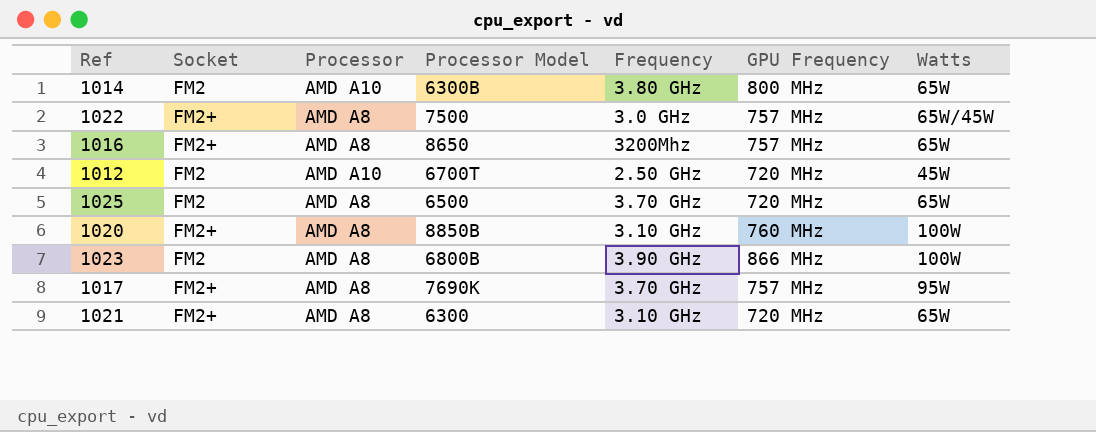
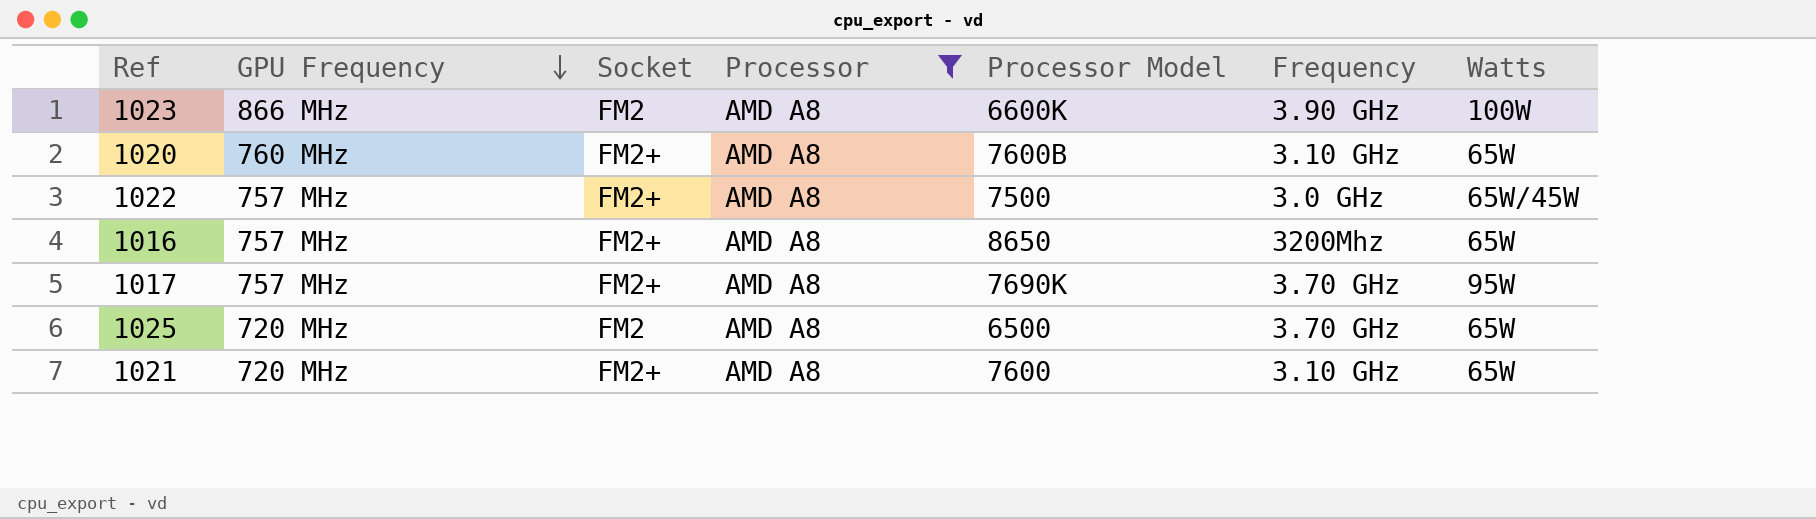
filter: none -> Processor = AMD A8
row order: none -> GPU Frequency descending
column GPU Frequency | position: 6 -> 2
1023 | Processor Model: 6800B -> 6600K
1020 | Processor Model: 8850B -> 7600B
1020 | Watts: 100W -> 65W
1021 | Processor Model: 6300 -> 7600

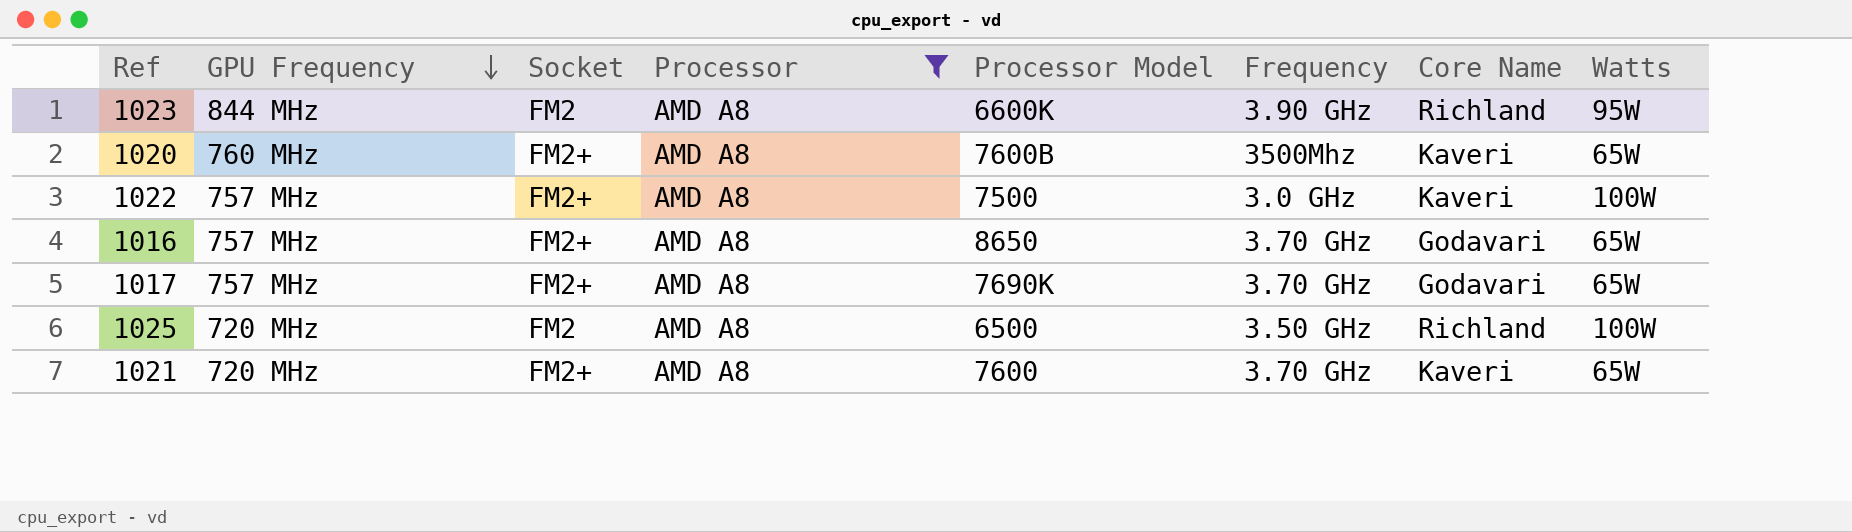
column Core Name | position: none -> 7
1023 | GPU Frequency: 866 MHz -> 844 MHz
1023 | Watts: 100W -> 95W
1020 | Frequency: 3.10 GHz -> 3500Mhz
1022 | Watts: 65W/45W -> 100W
1016 | Frequency: 3200Mhz -> 3.70 GHz
1017 | Watts: 95W -> 65W
1025 | Frequency: 3.70 GHz -> 3.50 GHz
1025 | Watts: 65W -> 100W
1021 | Frequency: 3.10 GHz -> 3.70 GHz

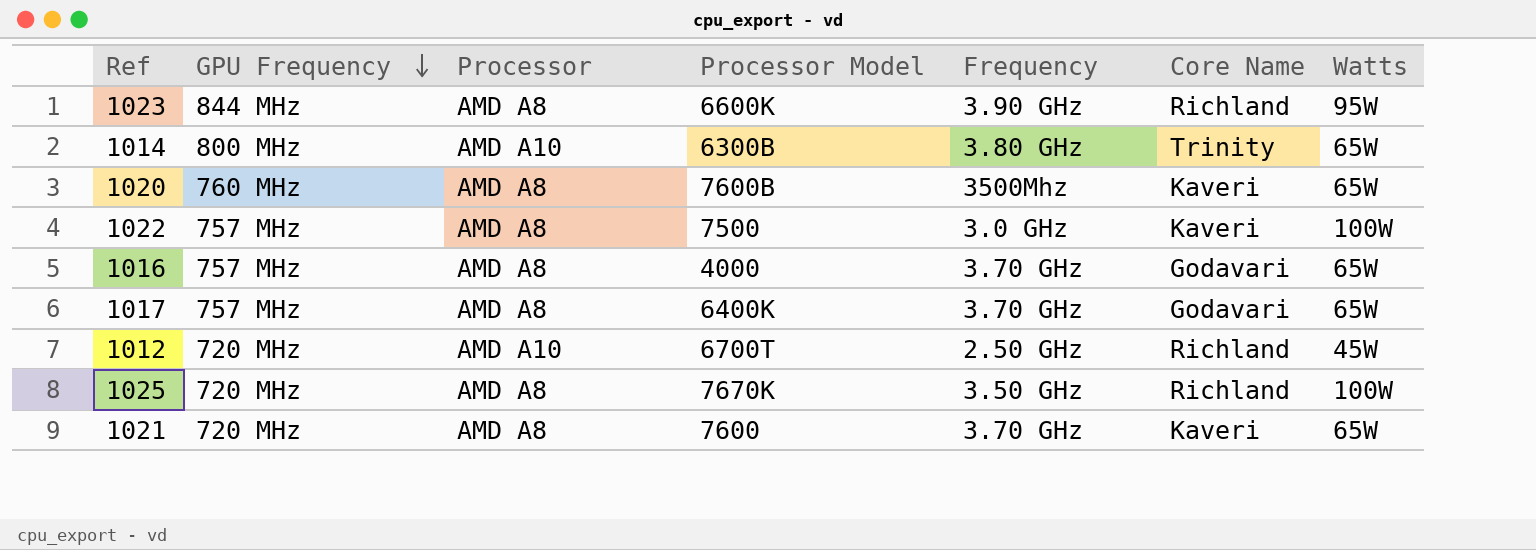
filter: Processor = AMD A8 -> none
column Socket | position: 3 -> none
1016 | Processor Model: 8650 -> 4000
1017 | Processor Model: 7690K -> 6400K
1025 | Processor Model: 6500 -> 7670K

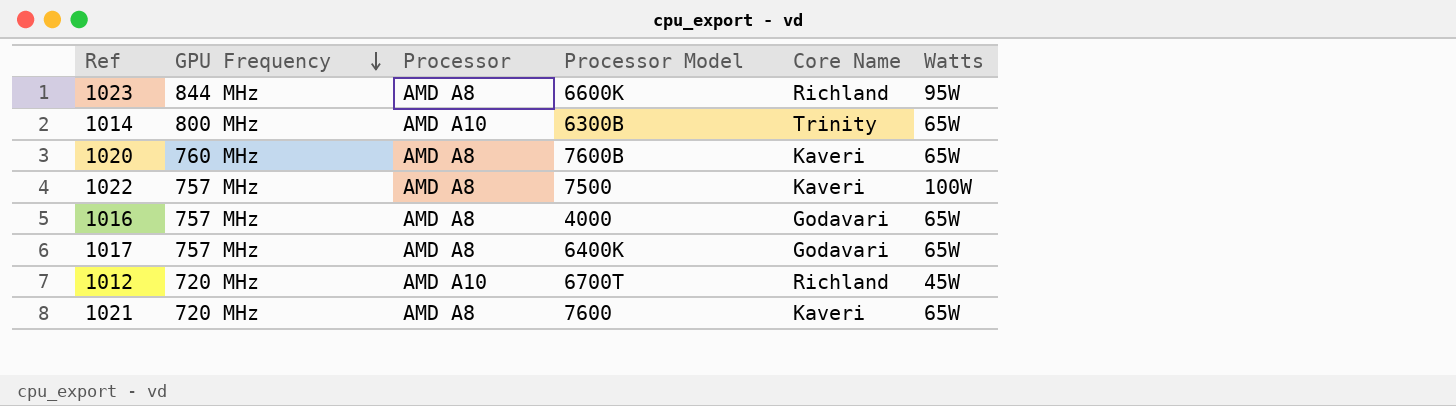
column Frequency | position: 5 -> none
row 1025: 720 MHz | AMD A8 | 7670K | 3.50 GHz | Richland | 100W -> none

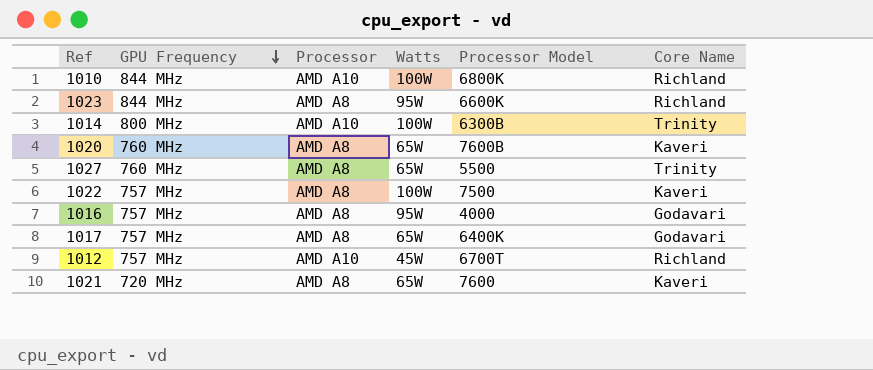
column Watts | position: 6 -> 4
row 1010: none -> 844 MHz | AMD A10 | 100W | 6800K | Richland
1014 | Watts: 65W -> 100W
row 1027: none -> 760 MHz | AMD A8 | 65W | 5500 | Trinity
1016 | Watts: 65W -> 95W
1012 | GPU Frequency: 720 MHz -> 757 MHz

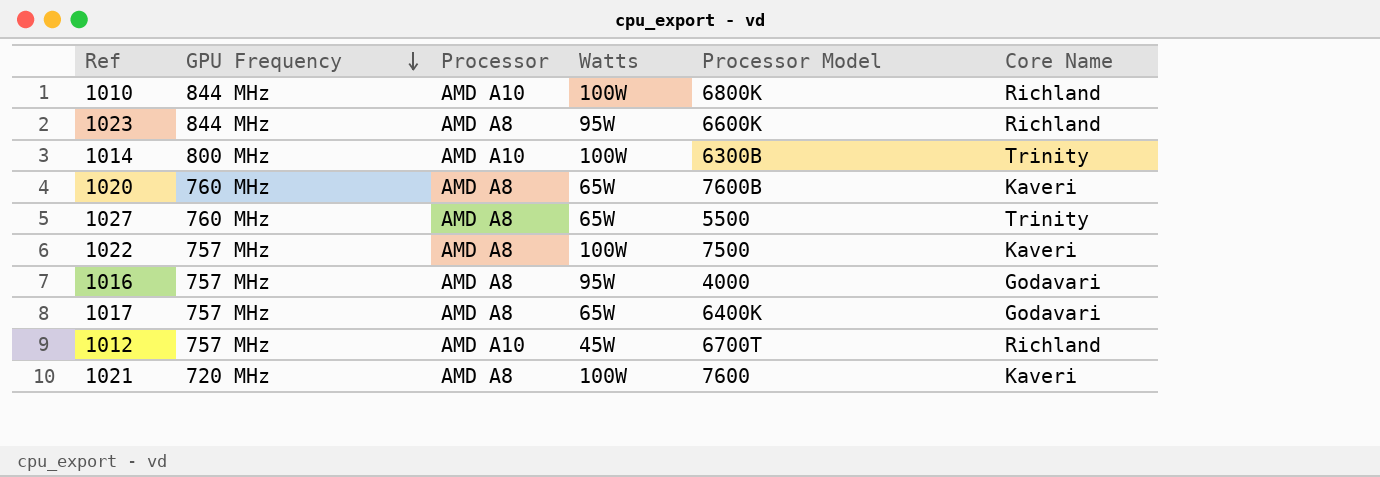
1021 | Watts: 65W -> 100W

